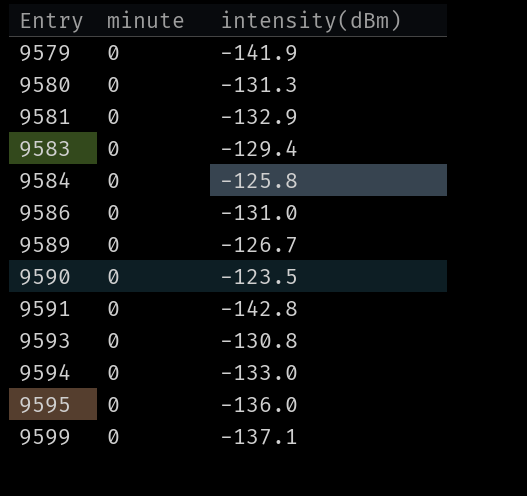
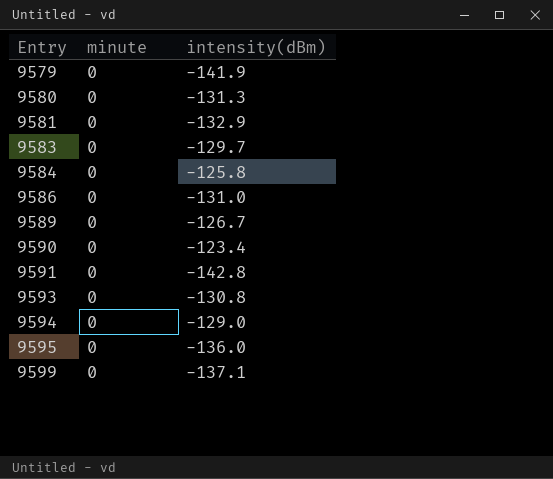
9583 | intensity(dBm): -129.4 -> -129.7
9590 | intensity(dBm): -123.5 -> -123.4
9594 | intensity(dBm): -133.0 -> -129.0

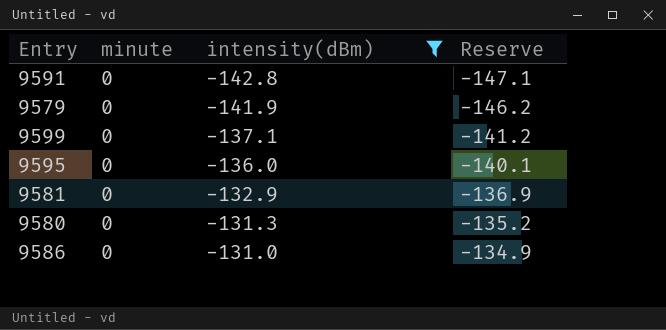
filter: none -> intensity(dBm) <= -131.0
row order: Entry ascending -> intensity(dBm) ascending
column Reserve | formula: none -> [intensity(dBm)] * 1.03

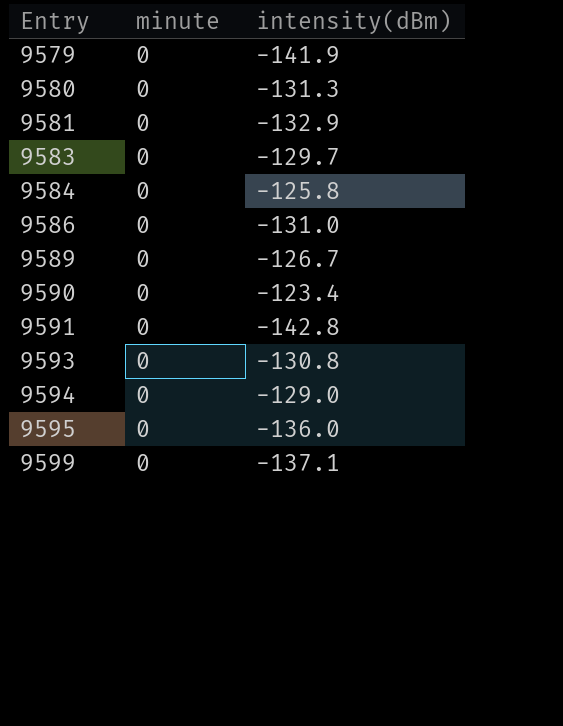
filter: intensity(dBm) <= -131.0 -> none
row order: intensity(dBm) ascending -> Entry ascending
column Reserve | formula: [intensity(dBm)] * 1.03 -> none

